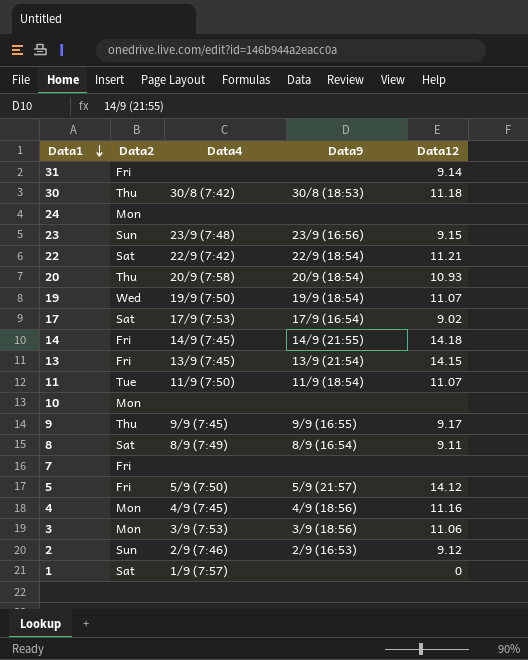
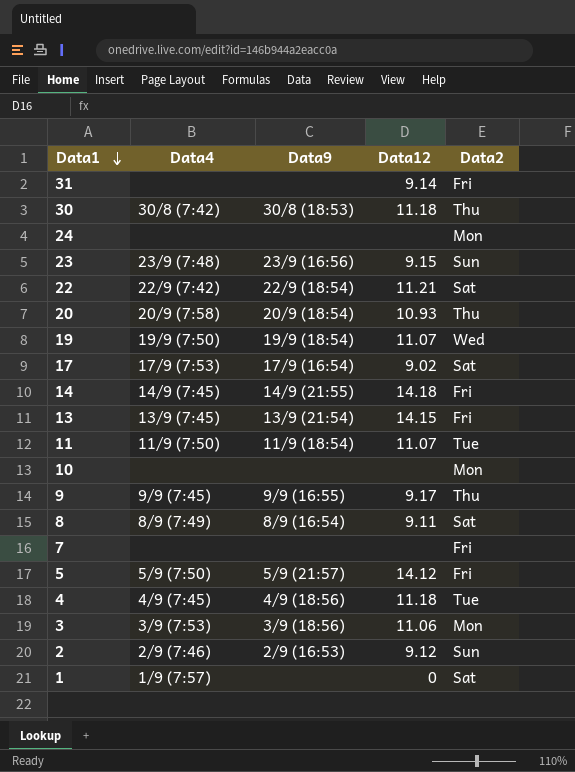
column Data2 | position: 2 -> 5
4 | Data12: 11.16 -> 11.18
4 | Data2: Mon -> Tue

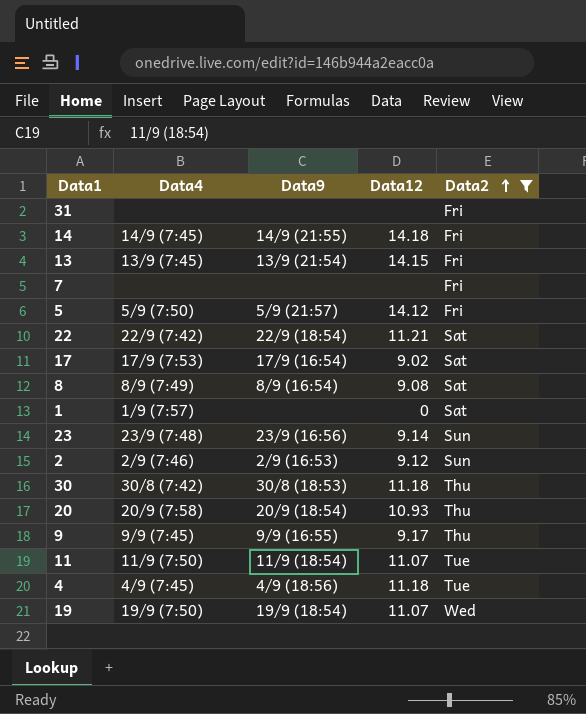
filter: none -> Data2 != Mon
row order: Data1 descending -> Data2 ascending
31 | Data12: 9.14 -> none
8 | Data12: 9.11 -> 9.08
23 | Data12: 9.15 -> 9.14

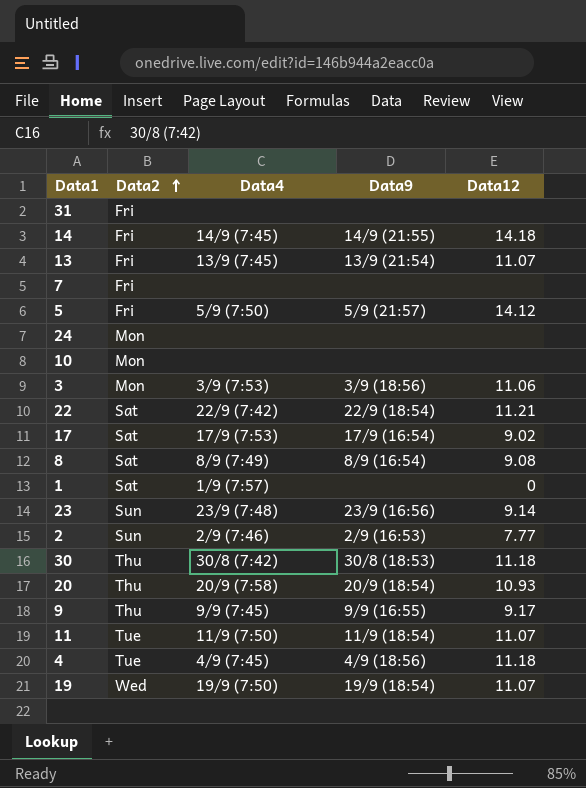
filter: Data2 != Mon -> none
column Data2 | position: 5 -> 2
13 | Data12: 14.15 -> 11.07
2 | Data12: 9.12 -> 7.77

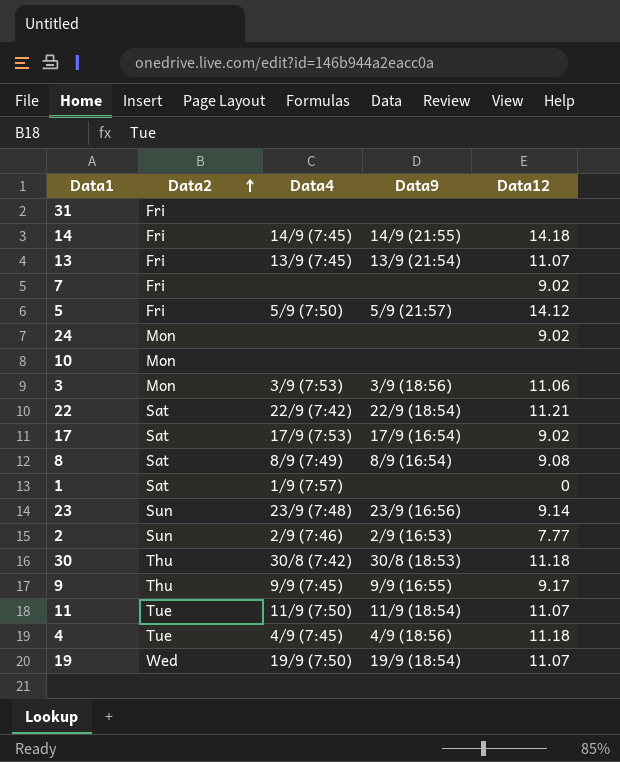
row 20: Thu | 20/9 (7:58) | 20/9 (18:54) | 10.93 -> none
7 | Data12: none -> 9.02
24 | Data12: none -> 9.02

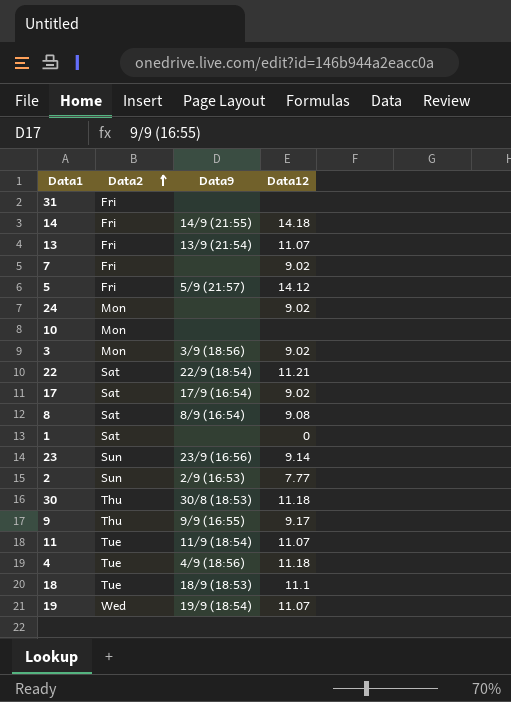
column Data4 | position: 3 -> none
3 | Data12: 11.06 -> 9.02
row 18: none -> Tue | 18/9 (18:53) | 11.1

